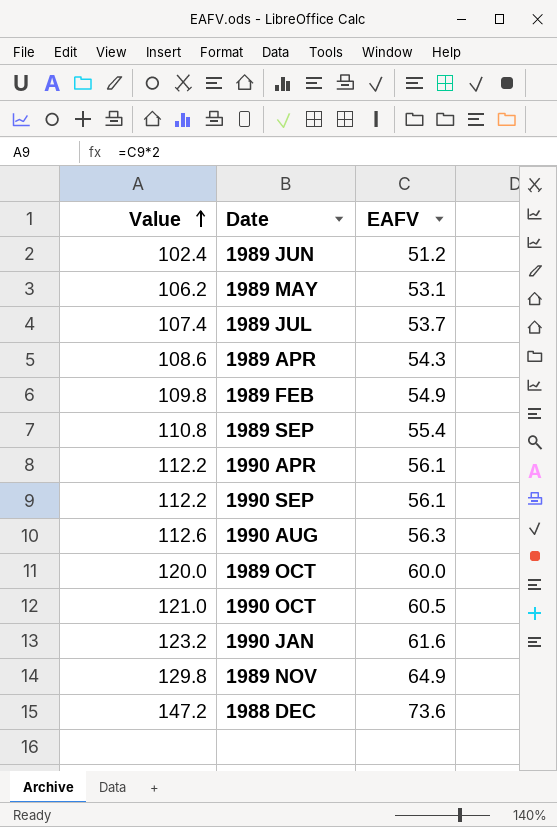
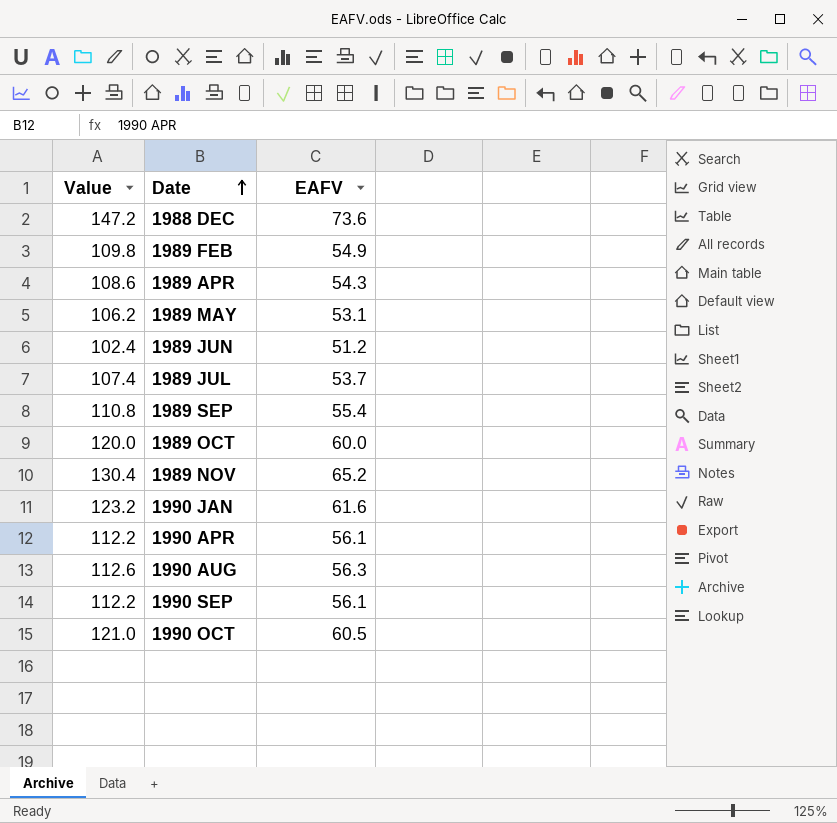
row order: Value ascending -> Date ascending
1989 NOV | Value: 129.8 -> 130.4
1989 NOV | EAFV: 64.9 -> 65.2

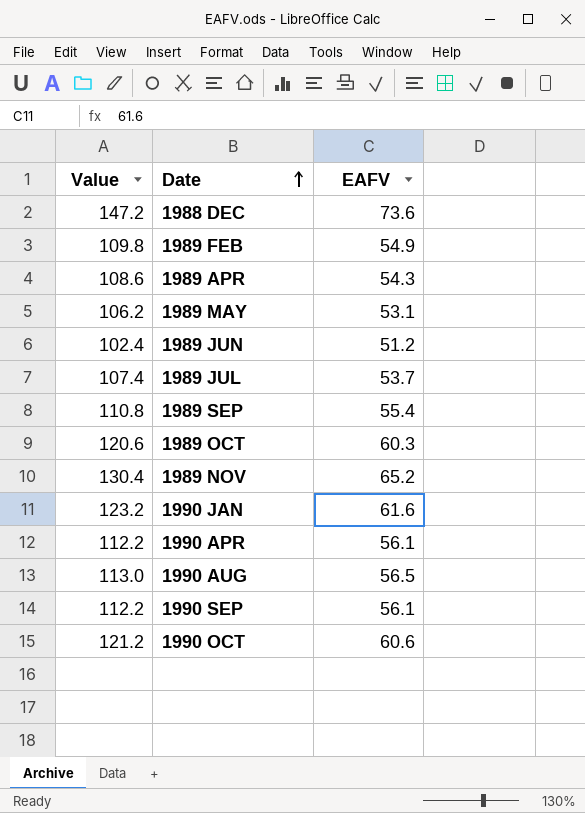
1989 OCT | Value: 120.0 -> 120.6
1989 OCT | EAFV: 60.0 -> 60.3
1990 AUG | Value: 112.6 -> 113.0
1990 AUG | EAFV: 56.3 -> 56.5
1990 OCT | Value: 121.0 -> 121.2
1990 OCT | EAFV: 60.5 -> 60.6

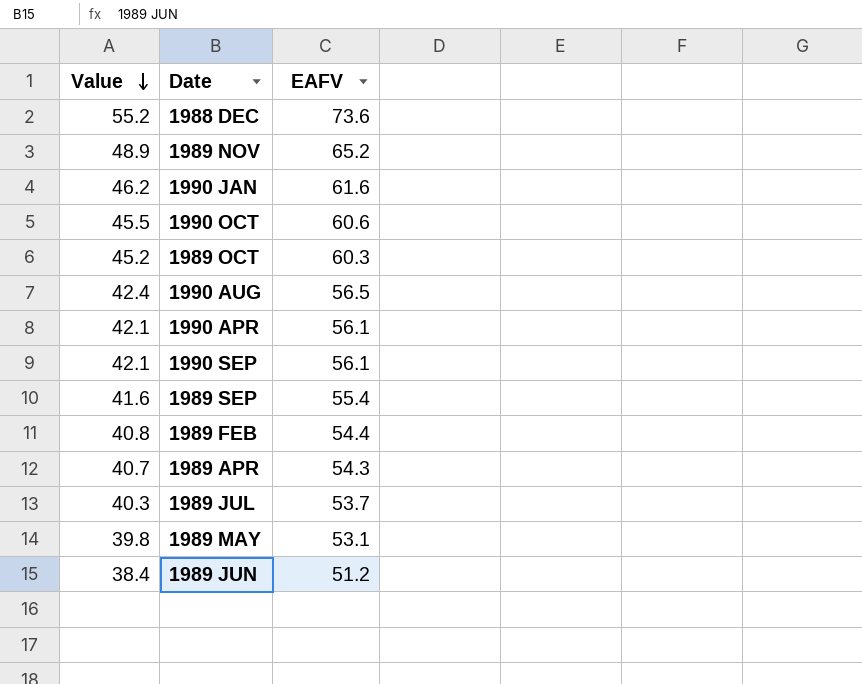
row order: Date ascending -> Value descending
column Value | formula: [EAFV] * 2 -> [EAFV] * 0.75
1989 FEB | EAFV: 54.9 -> 54.4

